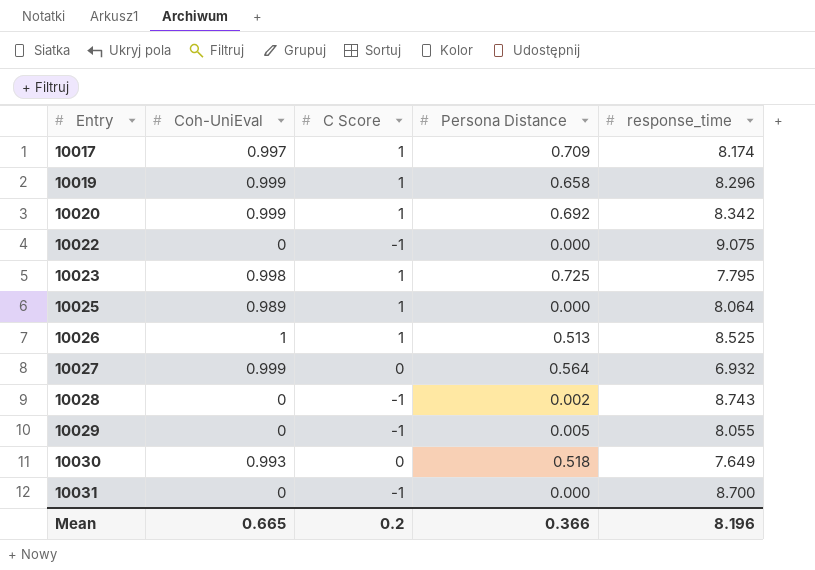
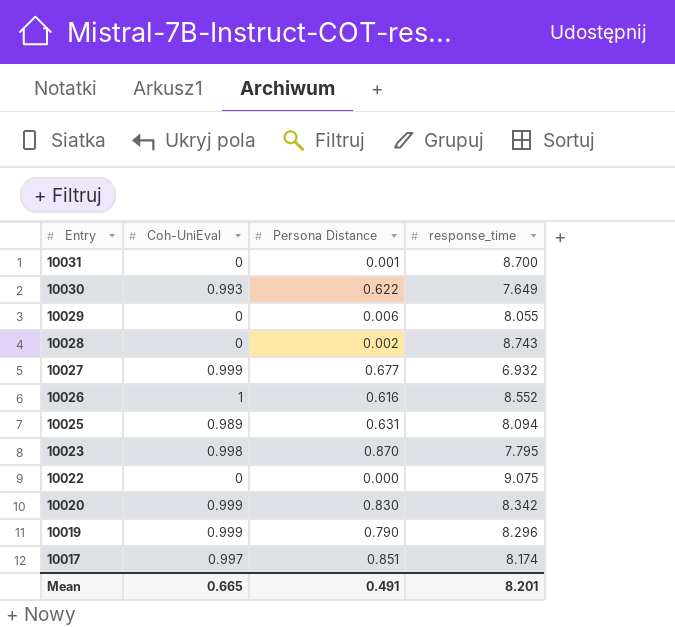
row order: Entry ascending -> Entry descending
column C Score | position: 3 -> none
10031 | Persona Distance: 0.000 -> 0.001
10030 | Persona Distance: 0.518 -> 0.622
10029 | Persona Distance: 0.005 -> 0.006
10027 | Persona Distance: 0.564 -> 0.677
10026 | Persona Distance: 0.513 -> 0.616
10026 | response_time: 8.525 -> 8.552
10025 | Persona Distance: 0.000 -> 0.631
10025 | response_time: 8.064 -> 8.094
10023 | Persona Distance: 0.725 -> 0.870
10020 | Persona Distance: 0.692 -> 0.830
10019 | Persona Distance: 0.658 -> 0.790
10017 | Persona Distance: 0.709 -> 0.851
Mean | Persona Distance: 0.366 -> 0.491
Mean | response_time: 8.196 -> 8.201

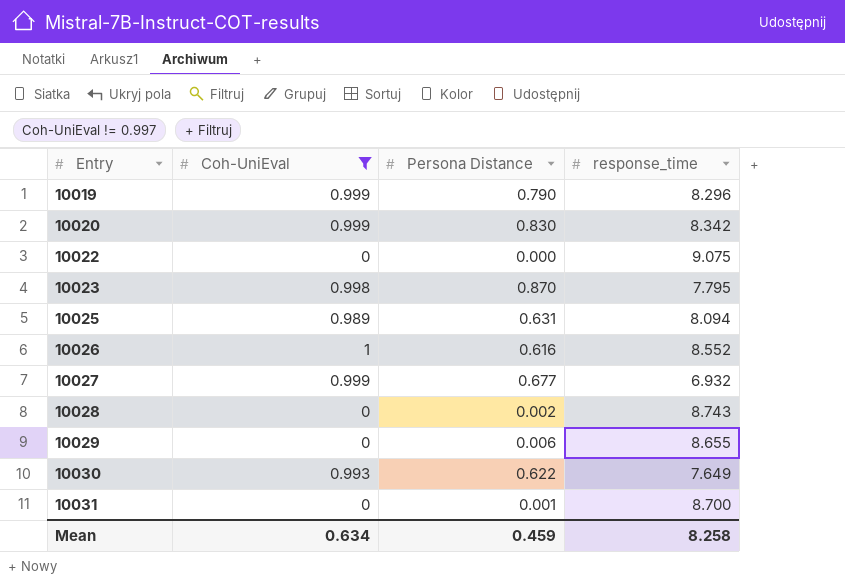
filter: none -> Coh-UniEval != 0.997
row order: Entry descending -> Entry ascending
10029 | response_time: 8.055 -> 8.655
Mean | Coh-UniEval: 0.665 -> 0.634
Mean | Persona Distance: 0.491 -> 0.459
Mean | response_time: 8.201 -> 8.258

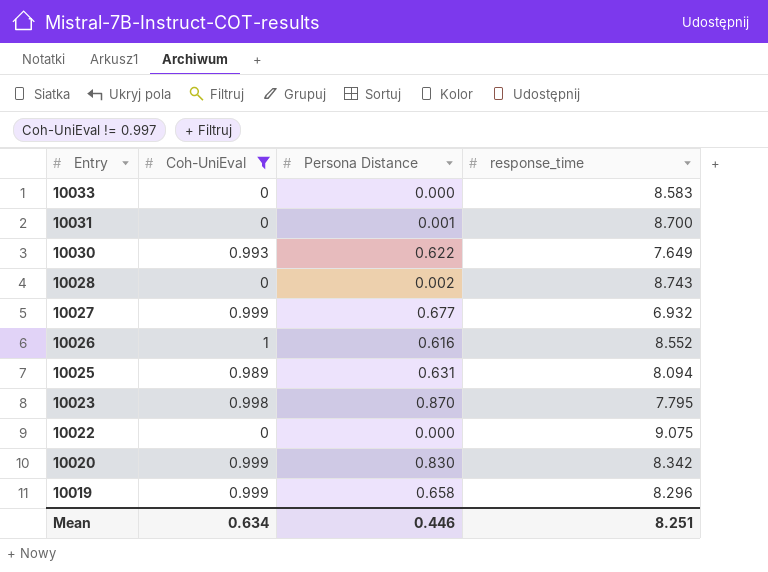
row order: Entry ascending -> Entry descending
row 10029: 0 | 0.006 | 8.655 -> none
row 10033: none -> 0 | 0.000 | 8.583
10019 | Persona Distance: 0.790 -> 0.658
Mean | Persona Distance: 0.459 -> 0.446
Mean | response_time: 8.258 -> 8.251

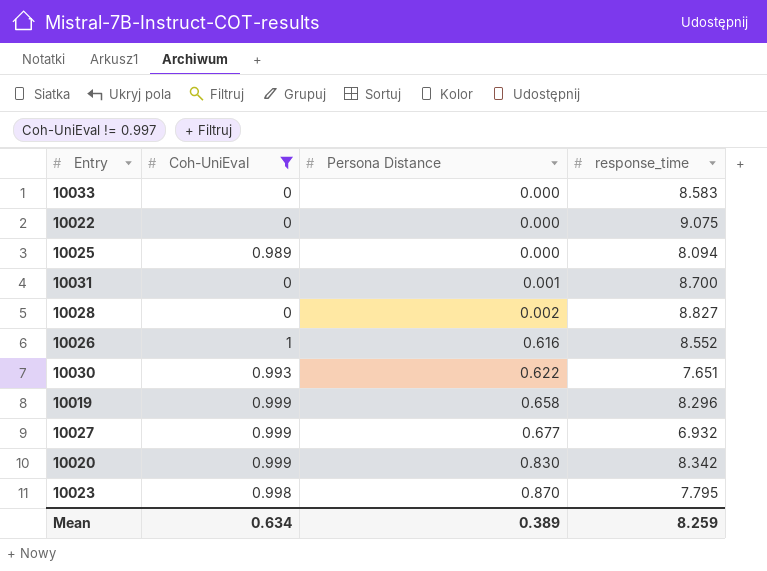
row order: Entry descending -> Persona Distance ascending
10025 | Persona Distance: 0.631 -> 0.000
10028 | response_time: 8.743 -> 8.827
10030 | response_time: 7.649 -> 7.651
Mean | Persona Distance: 0.446 -> 0.389
Mean | response_time: 8.251 -> 8.259

